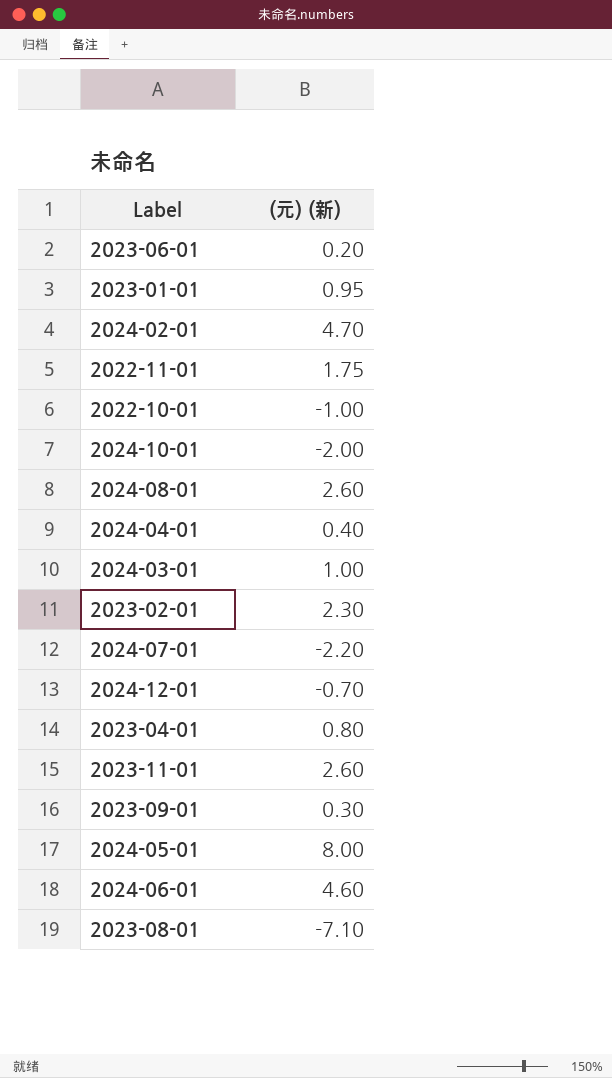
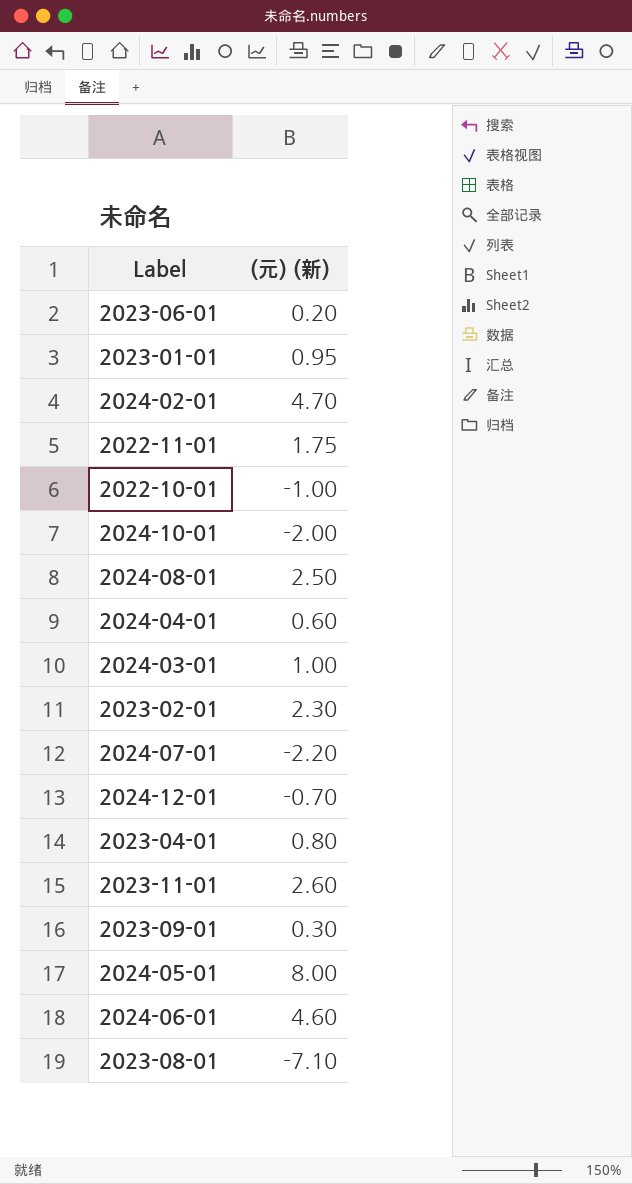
2024-08-01 | (元) (新): 2.60 -> 2.50
2024-04-01 | (元) (新): 0.40 -> 0.60

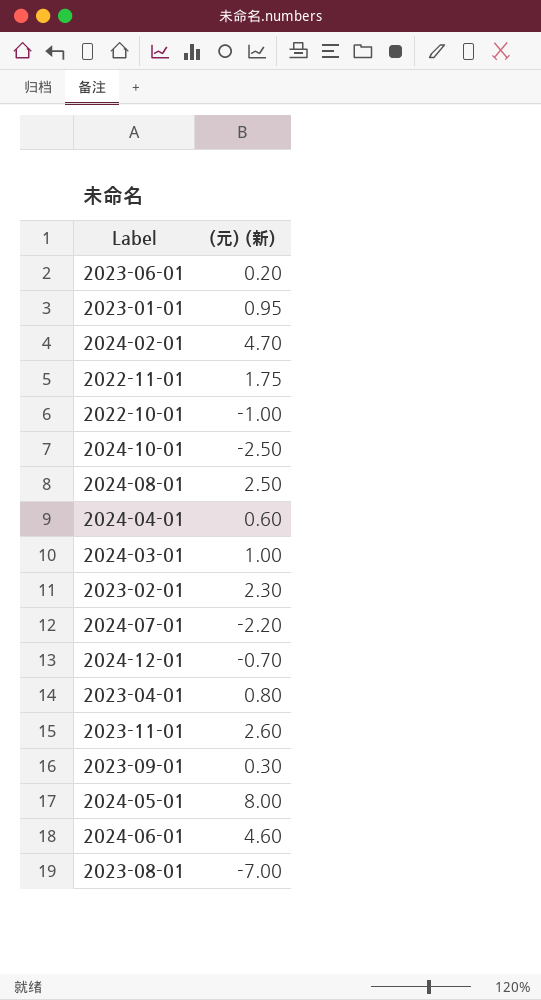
2024-10-01 | (元) (新): -2.00 -> -2.50
2023-08-01 | (元) (新): -7.10 -> -7.00

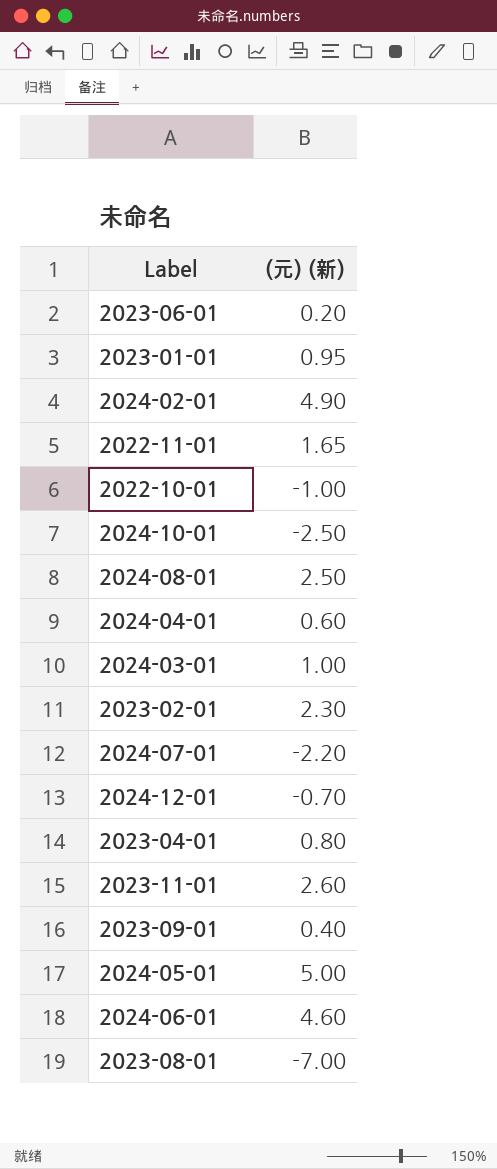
2024-02-01 | (元) (新): 4.70 -> 4.90
2022-11-01 | (元) (新): 1.75 -> 1.65
2023-09-01 | (元) (新): 0.30 -> 0.40
2024-05-01 | (元) (新): 8.00 -> 5.00

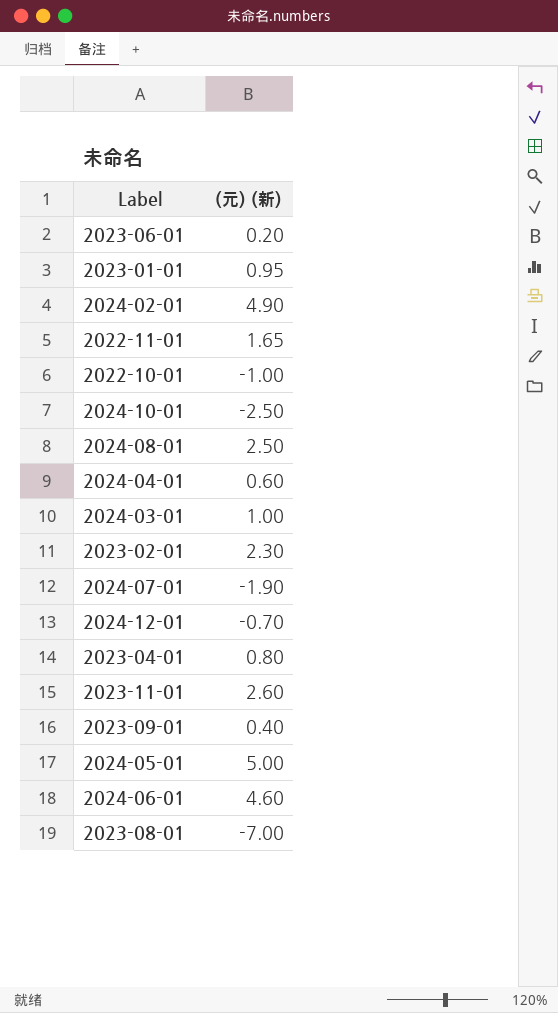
2024-07-01 | (元) (新): -2.20 -> -1.90

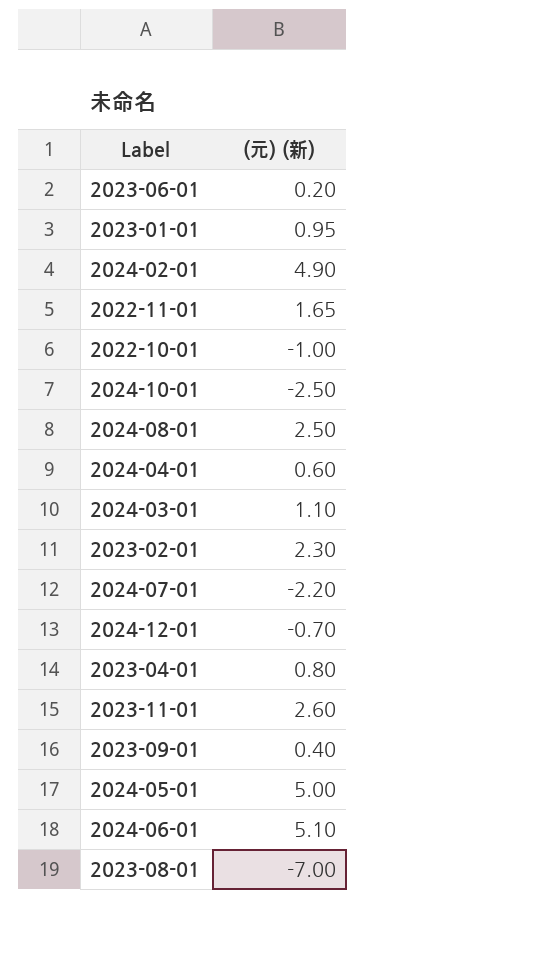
2024-03-01 | (元) (新): 1.00 -> 1.10
2024-07-01 | (元) (新): -1.90 -> -2.20
2024-06-01 | (元) (新): 4.60 -> 5.10

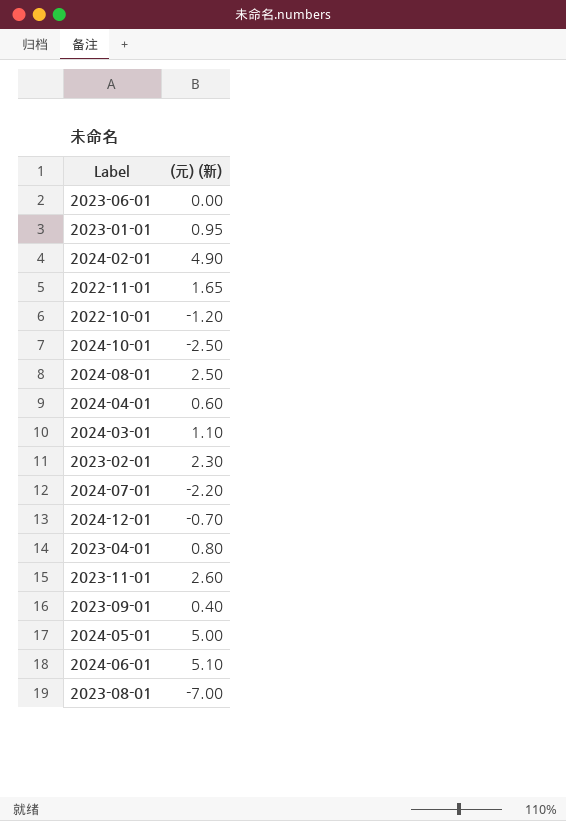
2023-06-01 | (元) (新): 0.20 -> 0.00
2022-10-01 | (元) (新): -1.00 -> -1.20

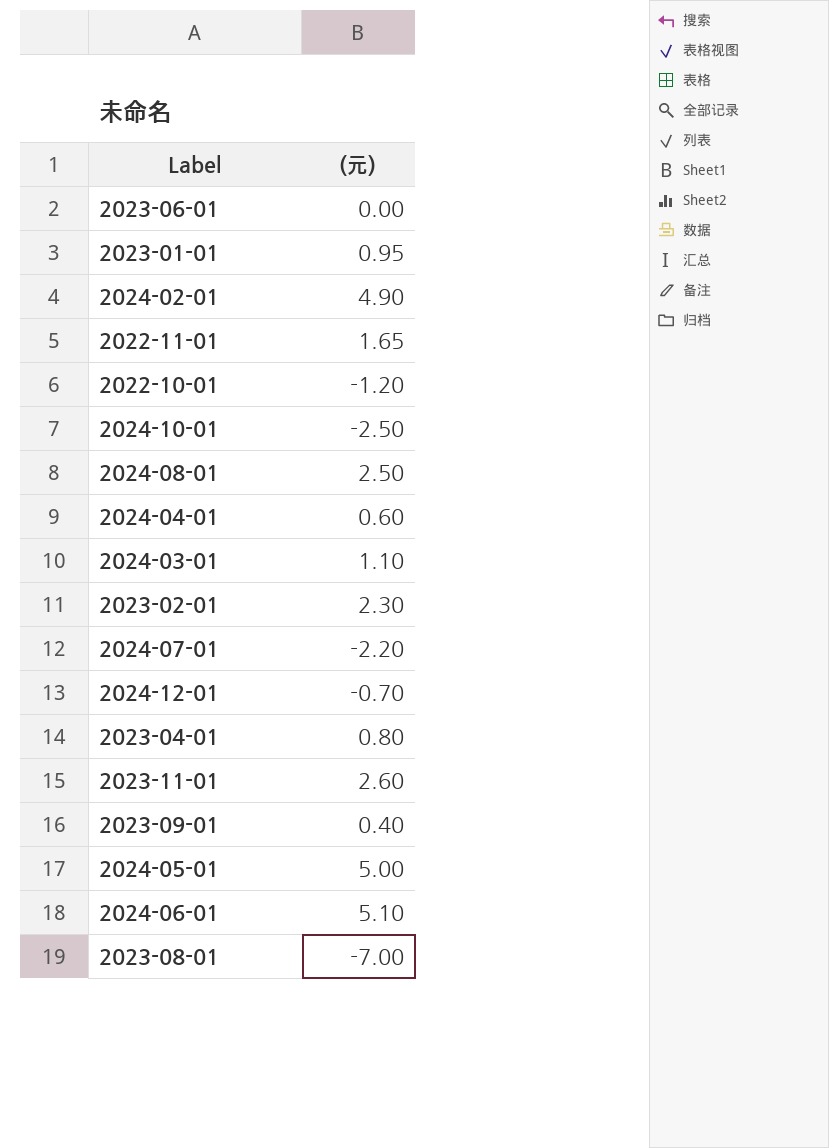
column name: (元) (新) -> (元)

